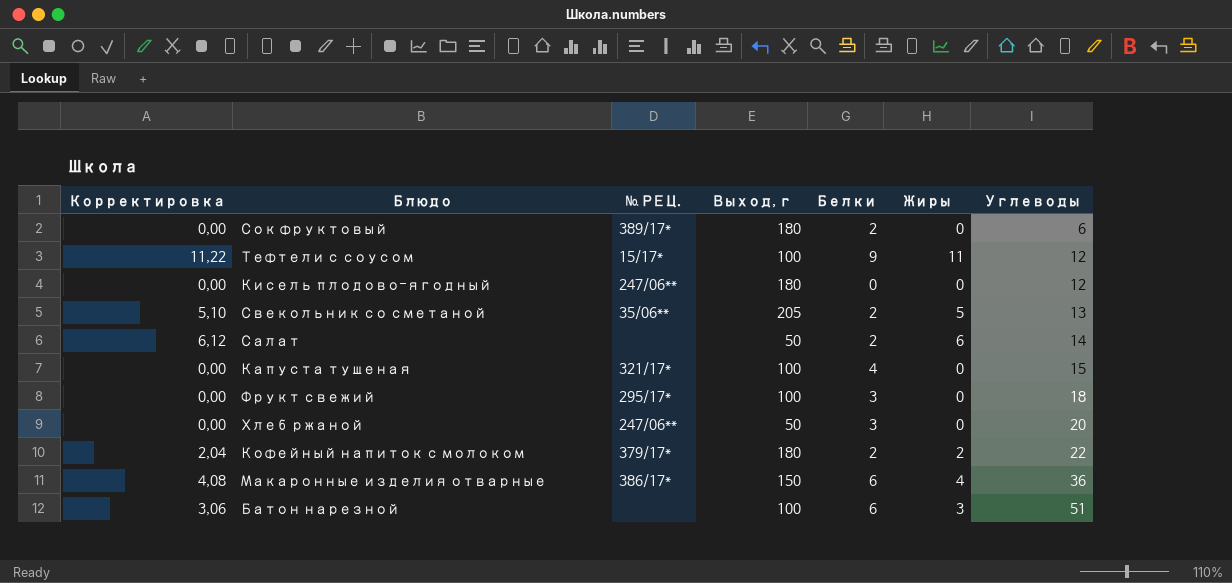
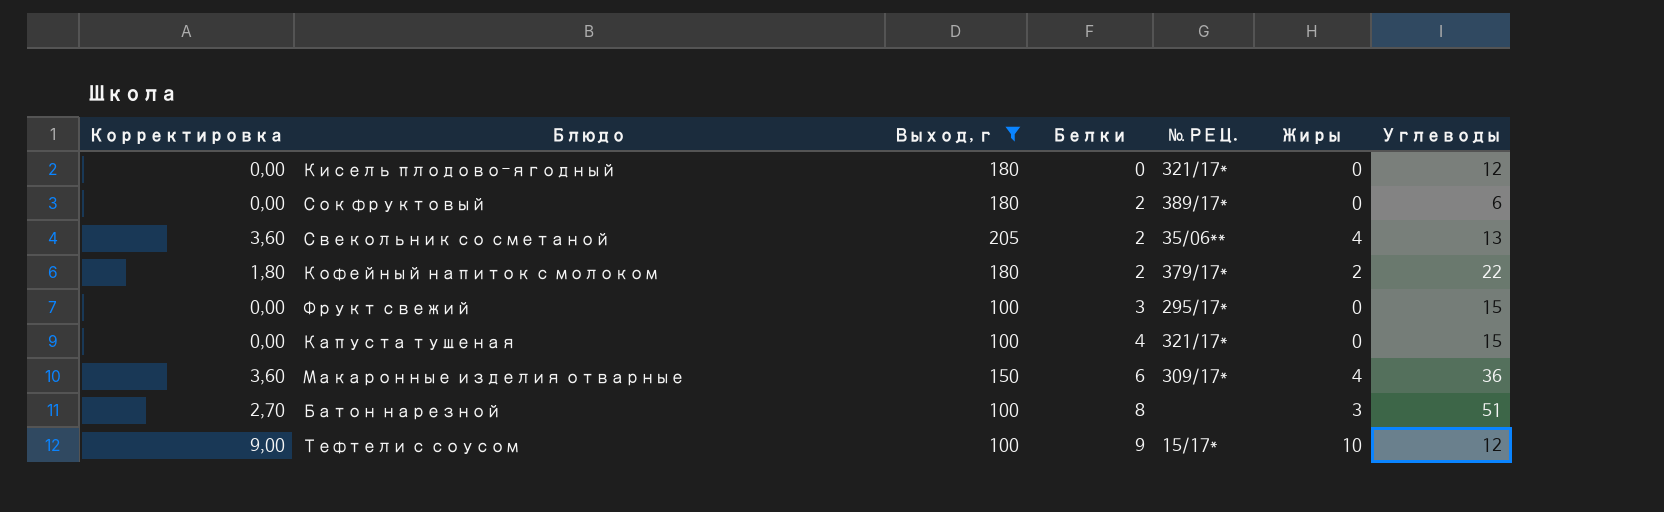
filter: none -> Выход, г != 50
row order: Углеводы ascending -> Белки ascending
column Корректировка | formula: [Жиры] * 1,02 -> [Жиры] * 0,9
column № РЕЦ. | position: 3 -> 5
Кисель плодово-ягодный | № РЕЦ.: 247/06** -> 321/17*
Свекольник со сметаной | Жиры: 5 -> 4
Фрукт свежий | Углеводы: 18 -> 15
Макаронные изделия отварные | № РЕЦ.: 386/17* -> 309/17*
Батон нарезной | Белки: 6 -> 8
Тефтели с соусом | Жиры: 11 -> 10

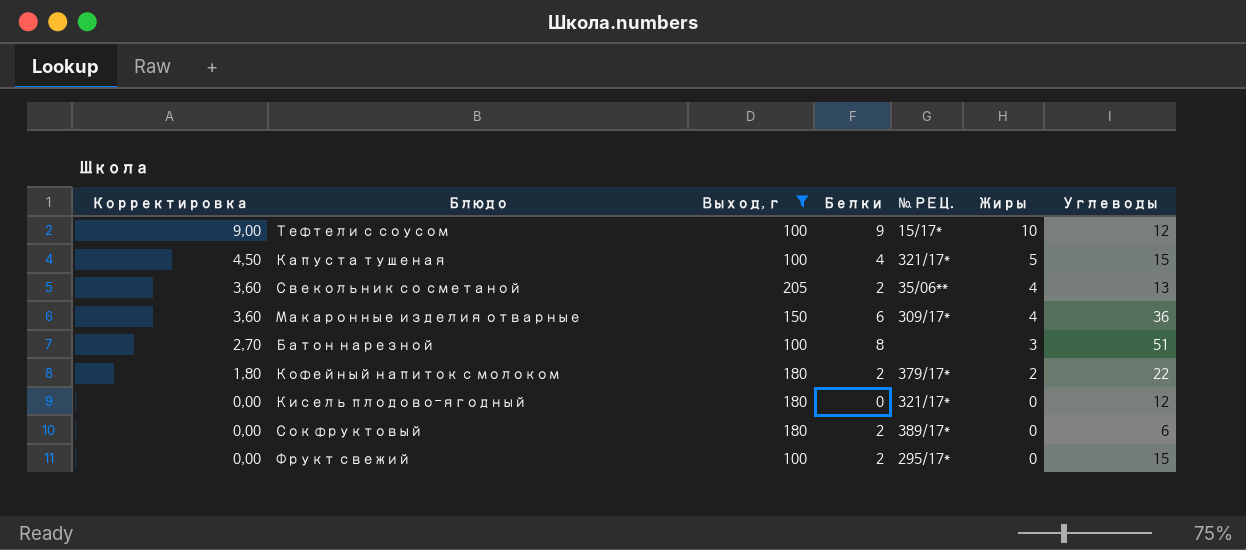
row order: Белки ascending -> Корректировка descending
Капуста тушеная | Корректировка: 0,00 -> 4,50
Капуста тушеная | Жиры: 0 -> 5
Фрукт свежий | Белки: 3 -> 2

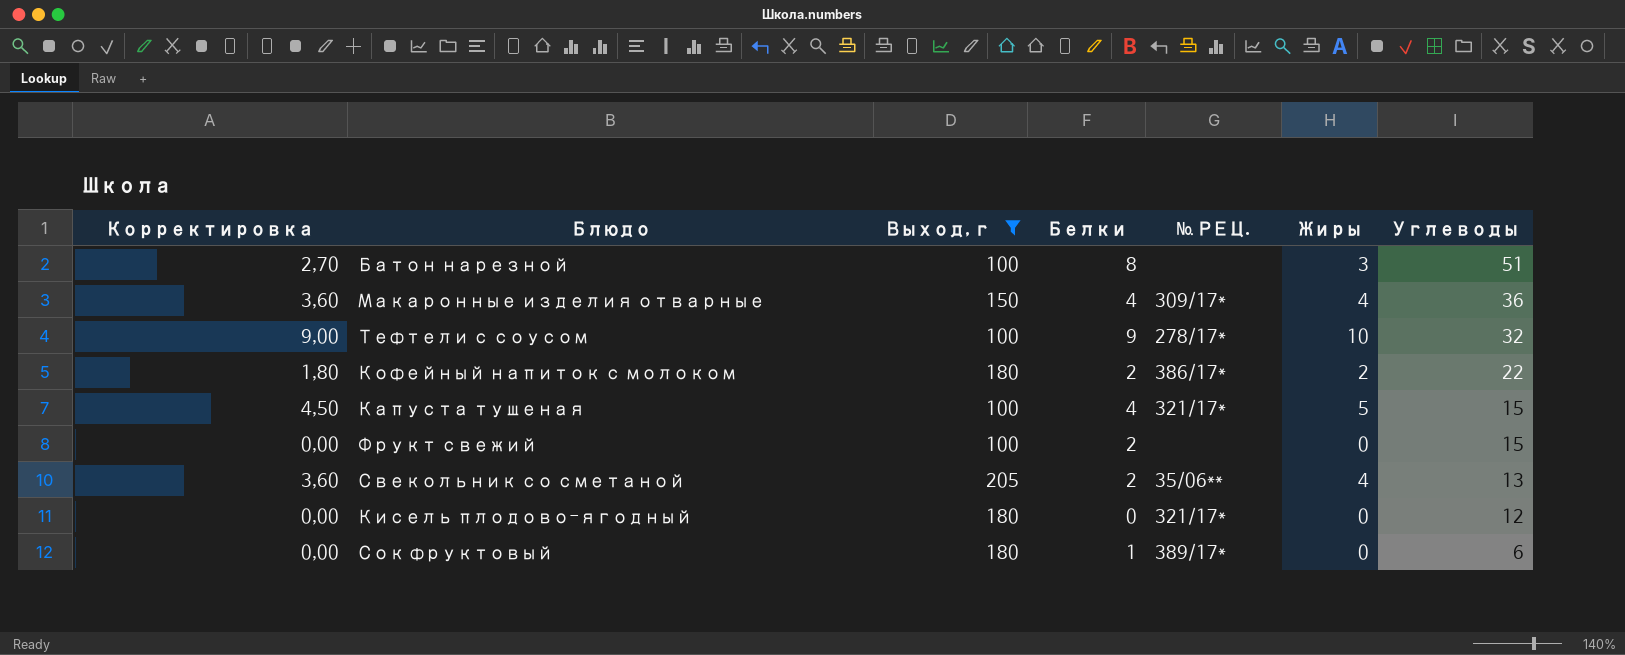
row order: Корректировка descending -> Углеводы descending
Макаронные изделия отварные | Белки: 6 -> 4
Тефтели с соусом | № РЕЦ.: 15/17* -> 278/17*
Тефтели с соусом | Углеводы: 12 -> 32
Кофейный напиток с молоком | № РЕЦ.: 379/17* -> 386/17*
Фрукт свежий | № РЕЦ.: 295/17* -> none
Сок фруктовый | Белки: 2 -> 1

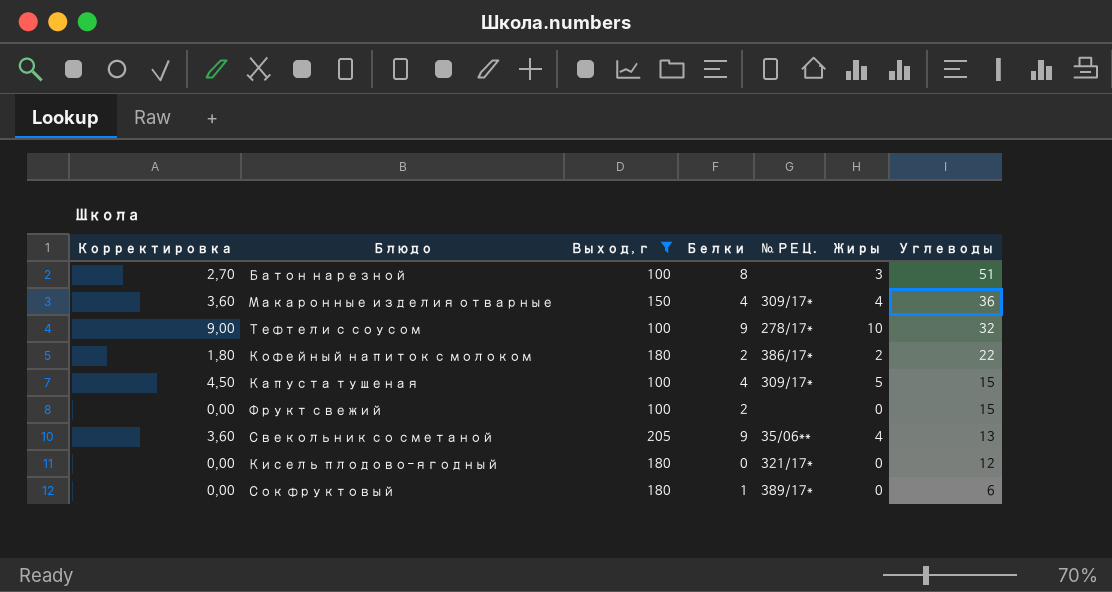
Капуста тушеная | № РЕЦ.: 321/17* -> 309/17*
Свекольник со сметаной | Белки: 2 -> 9

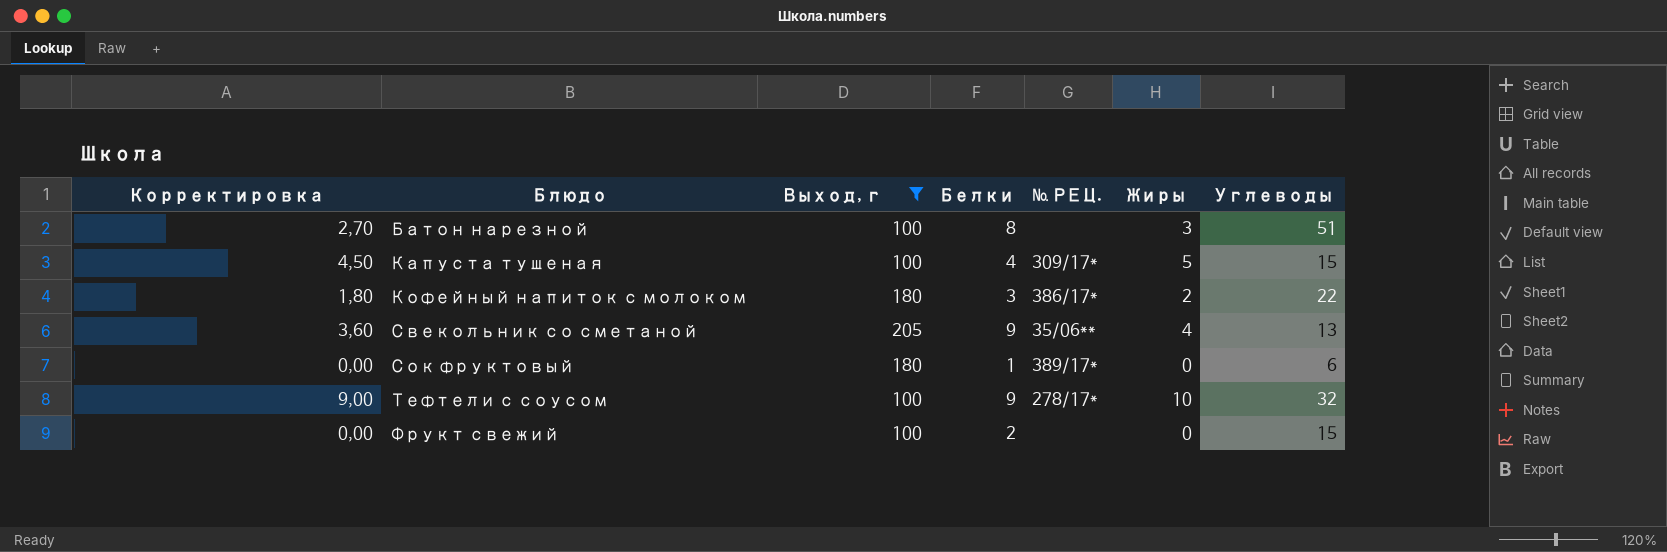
row order: Углеводы descending -> Блюдо ascending
row Макаронные изделия отварные: 3,60 | 150 | 4 | 309/17* | 4 | 36 -> none
row Кисель плодово-ягодный: 0,00 | 180 | 0 | 321/17* | 0 | 12 -> none
Кофейный напиток с молоком | Белки: 2 -> 3

